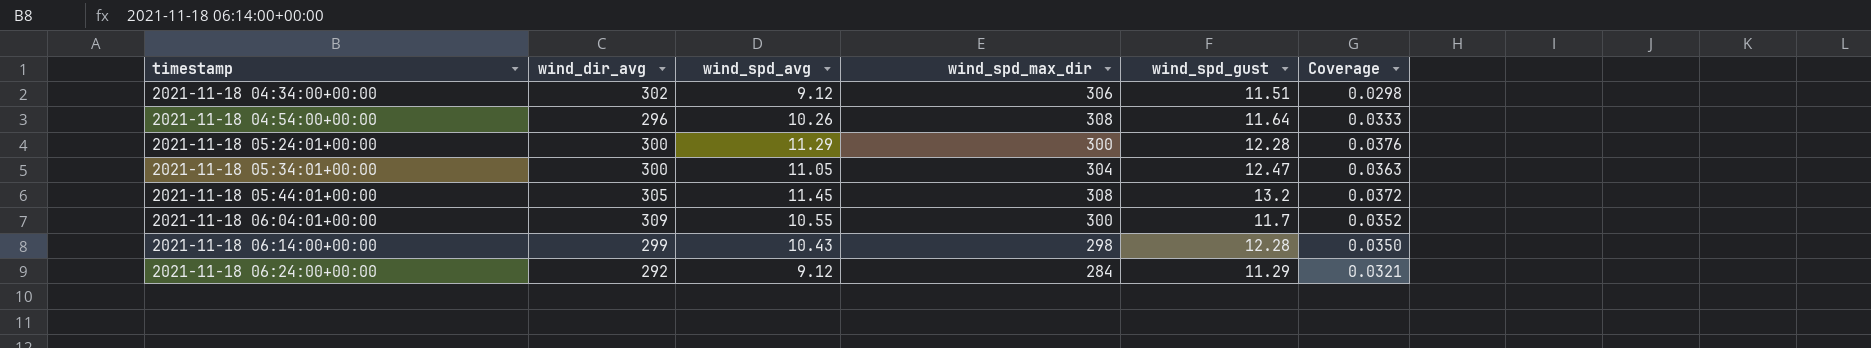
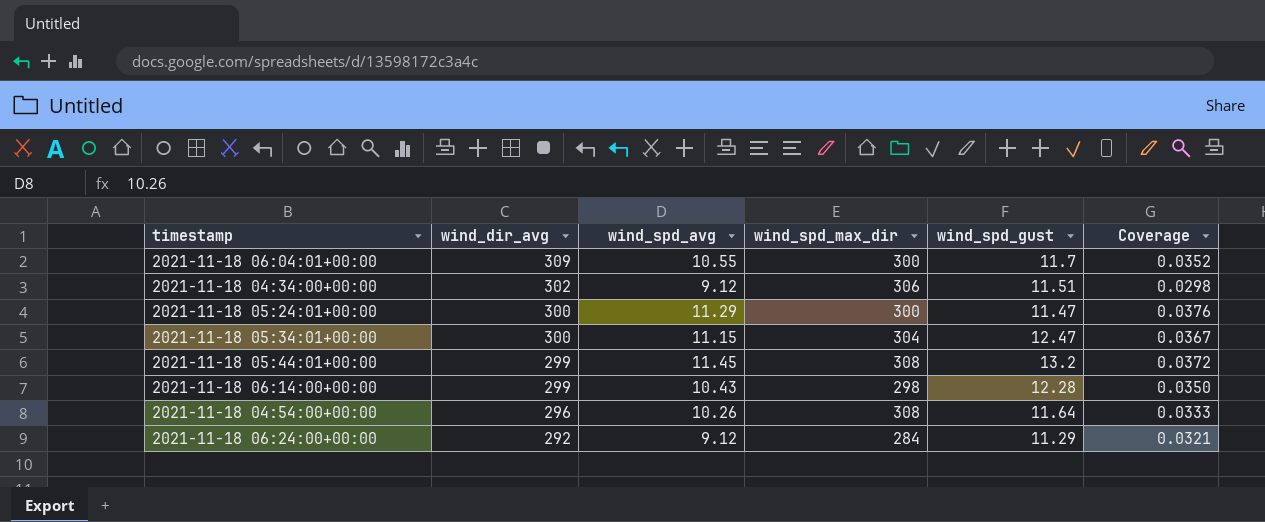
row order: timestamp ascending -> wind_dir_avg descending
2021-11-18 05:24:01+00:00 | wind_spd_gust: 12.28 -> 11.47
2021-11-18 05:34:01+00:00 | wind_spd_avg: 11.05 -> 11.15
2021-11-18 05:34:01+00:00 | Coverage: 0.0363 -> 0.0367
2021-11-18 05:44:01+00:00 | wind_dir_avg: 305 -> 299

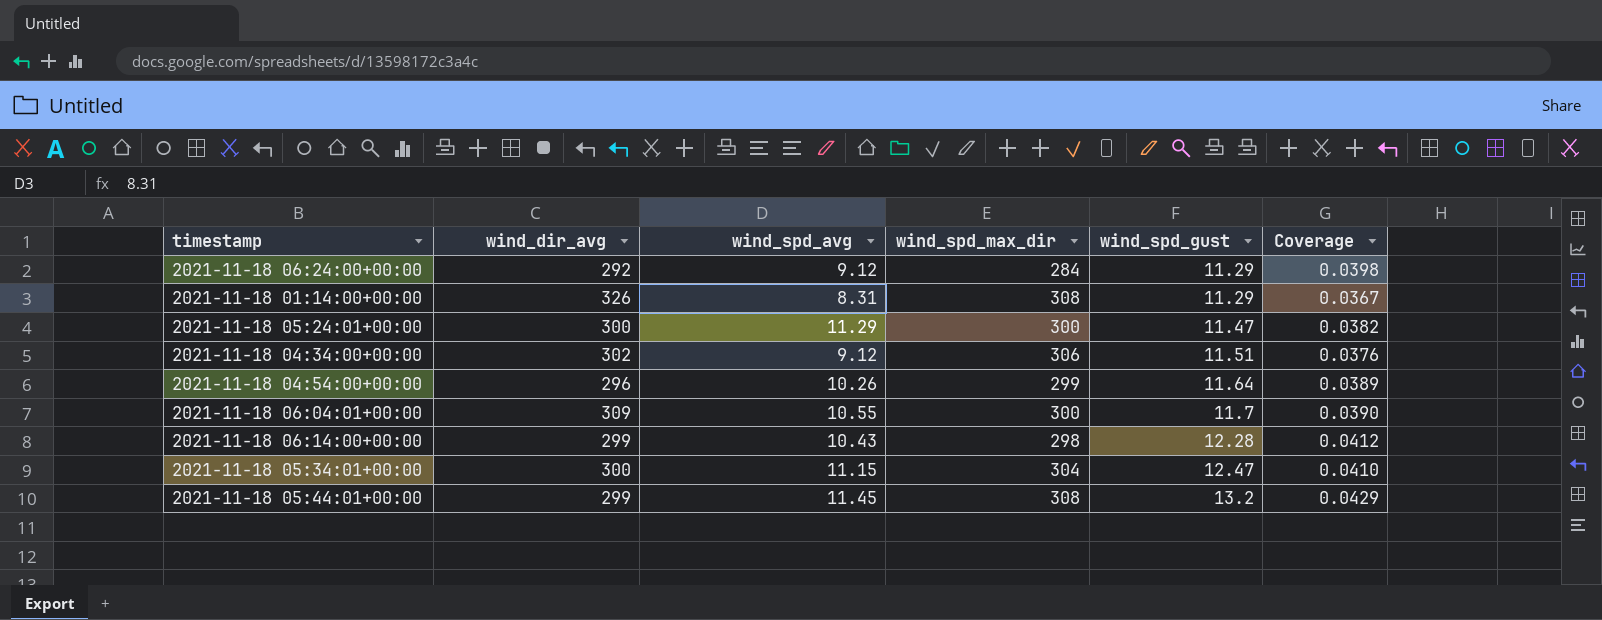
row order: wind_dir_avg descending -> wind_spd_gust ascending
column Coverage | formula: [wind_spd_avg] / [wind_spd_max_dir] -> [wind_spd_gust] / [wind_spd_max_dir]
row 2021-11-18 01:14:00+00:00: none -> 326 | 8.31 | 308 | 11.29 | 0.0367
2021-11-18 04:54:00+00:00 | wind_spd_max_dir: 308 -> 299

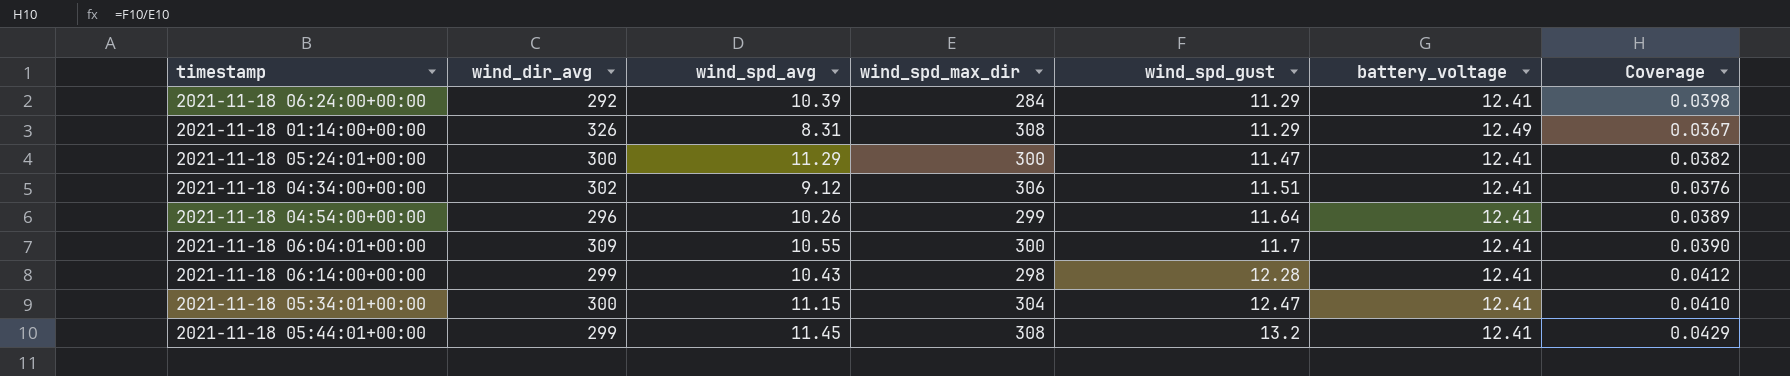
column battery_voltage | position: none -> 6
2021-11-18 06:24:00+00:00 | wind_spd_avg: 9.12 -> 10.39

